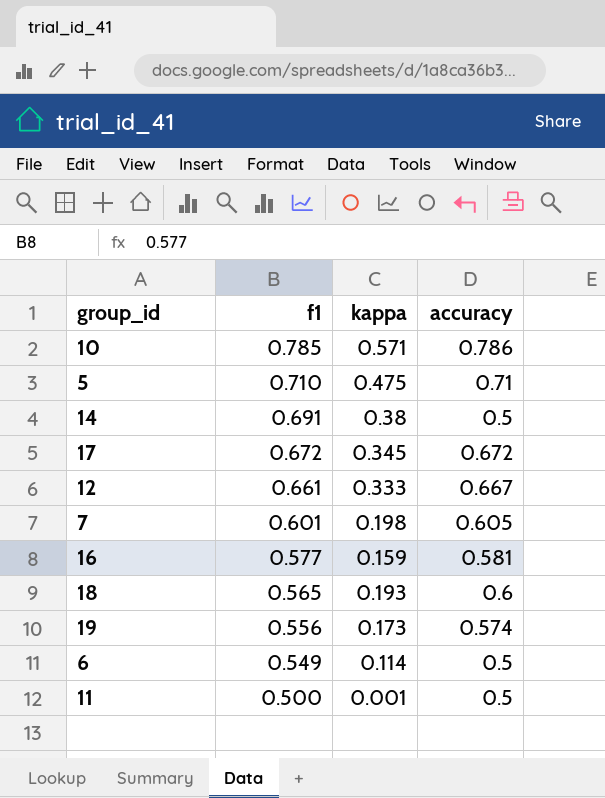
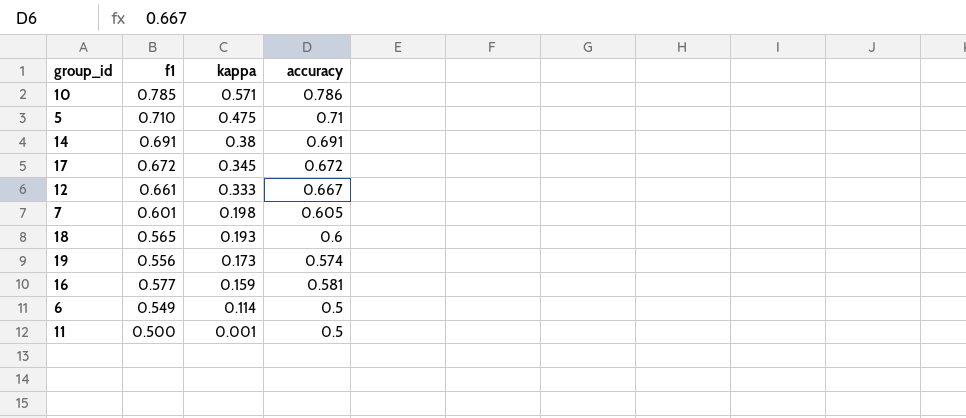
row order: f1 descending -> kappa descending
14 | accuracy: 0.5 -> 0.691

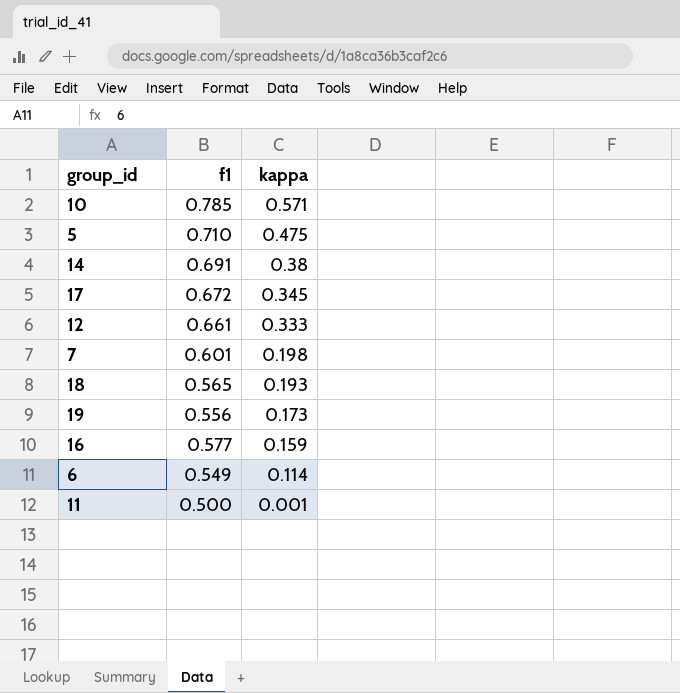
column accuracy | position: 4 -> none

